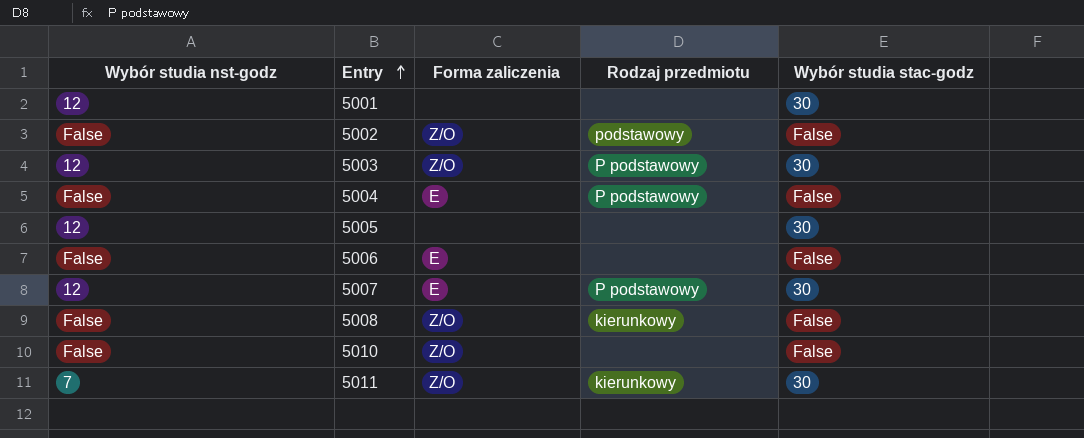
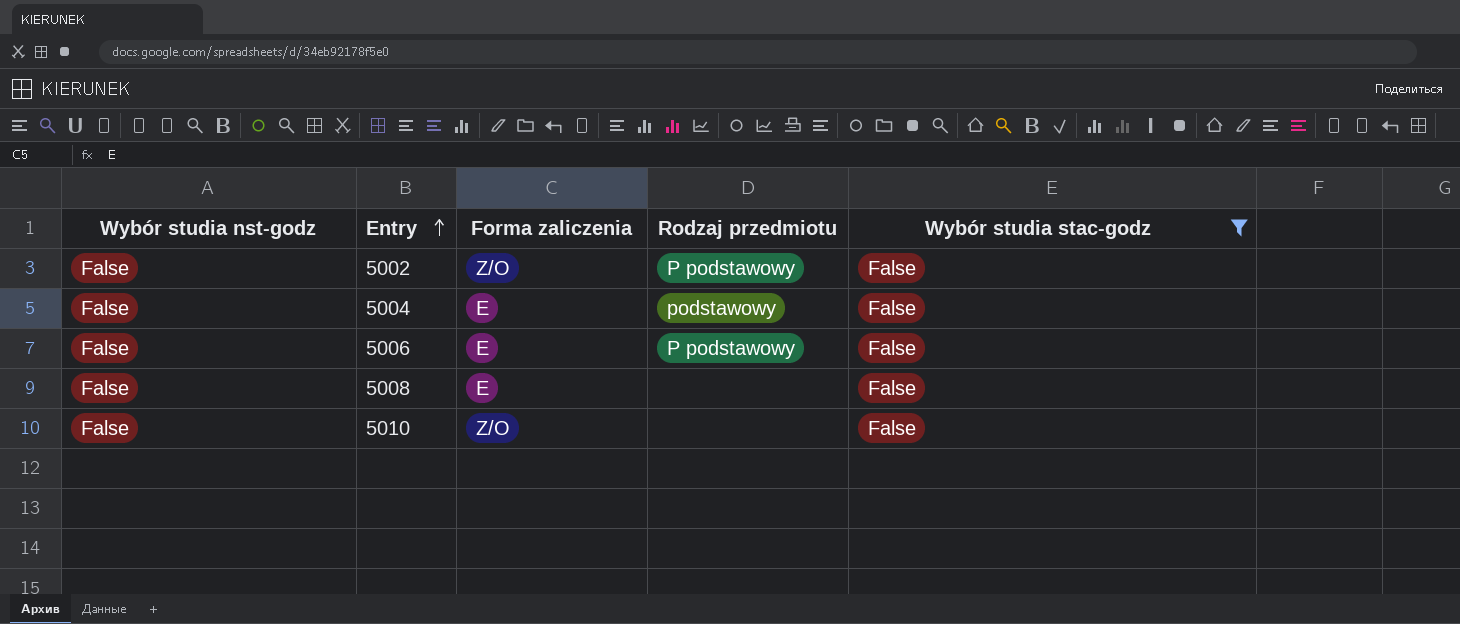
filter: none -> Wybór studia stac-godz = False
5002 | Rodzaj przedmiotu: podstawowy -> P podstawowy
5004 | Rodzaj przedmiotu: P podstawowy -> podstawowy
5006 | Rodzaj przedmiotu: none -> P podstawowy
5008 | Forma zaliczenia: Z/O -> E
5008 | Rodzaj przedmiotu: kierunkowy -> none

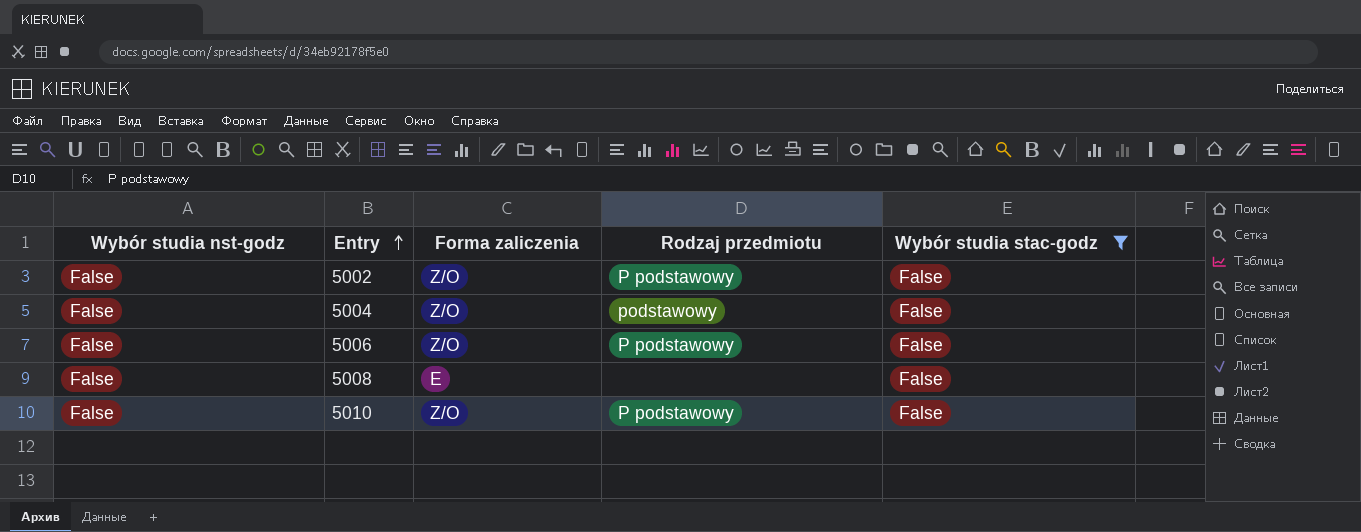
5004 | Forma zaliczenia: E -> Z/O
5006 | Forma zaliczenia: E -> Z/O
5010 | Rodzaj przedmiotu: none -> P podstawowy

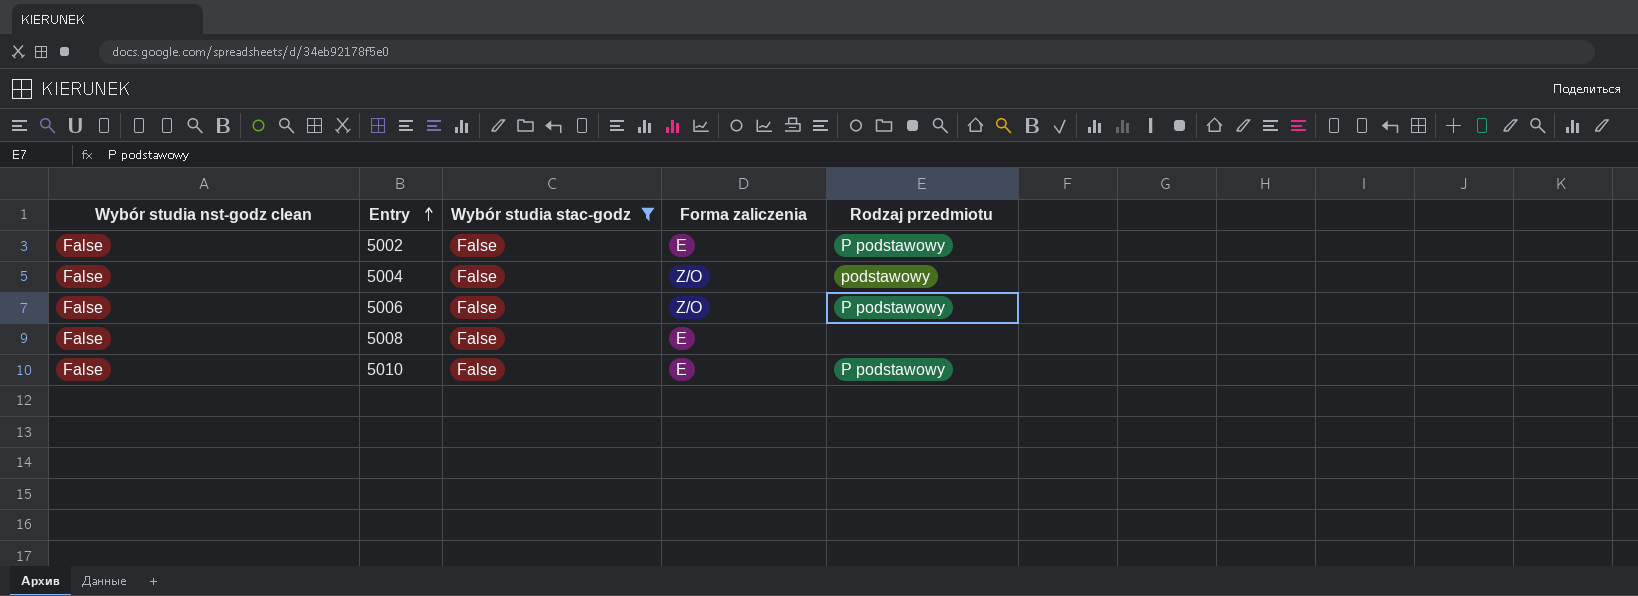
column name: Wybór studia nst-godz -> Wybór studia nst-godz clean
column Wybór studia stac-godz | position: 5 -> 3
5002 | Forma zaliczenia: Z/O -> E
5010 | Forma zaliczenia: Z/O -> E

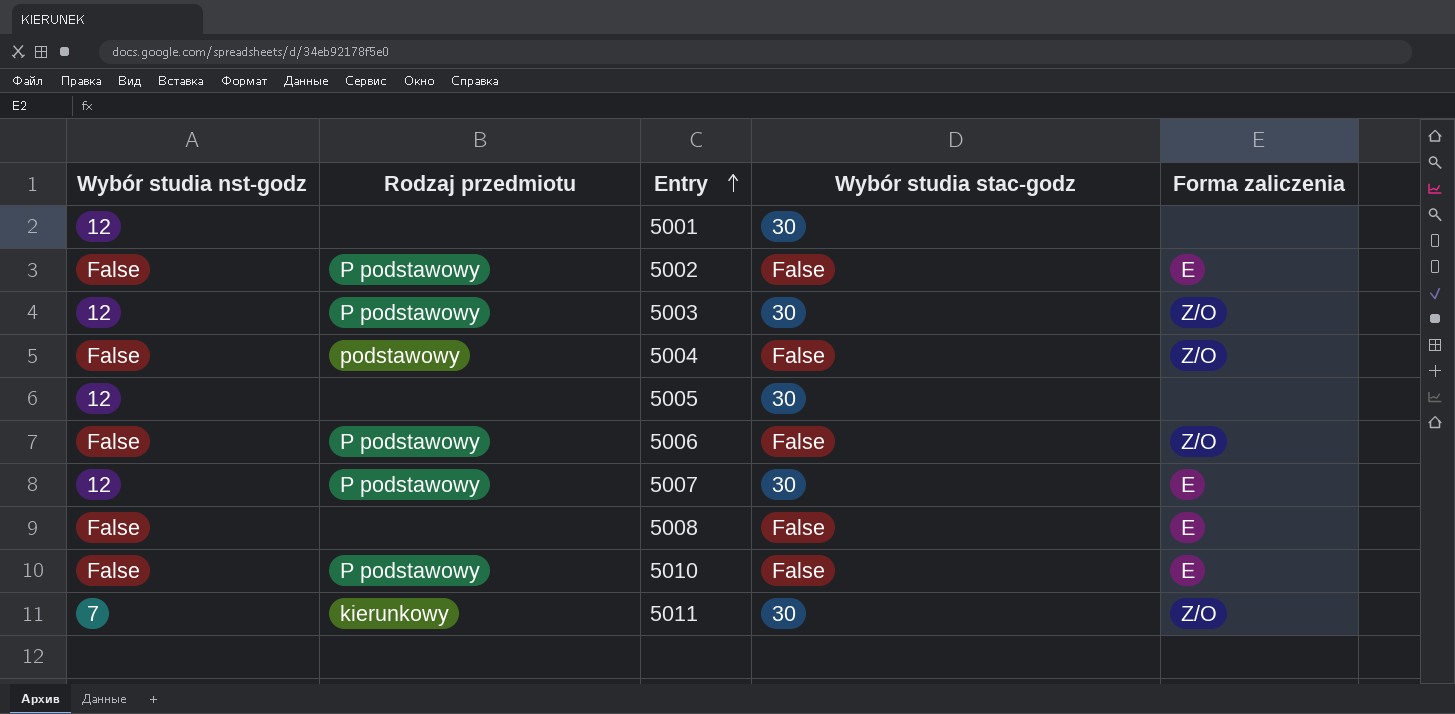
filter: Wybór studia stac-godz = False -> none
column name: Wybór studia nst-godz clean -> Wybór studia nst-godz
column Rodzaj przedmiotu | position: 5 -> 2

